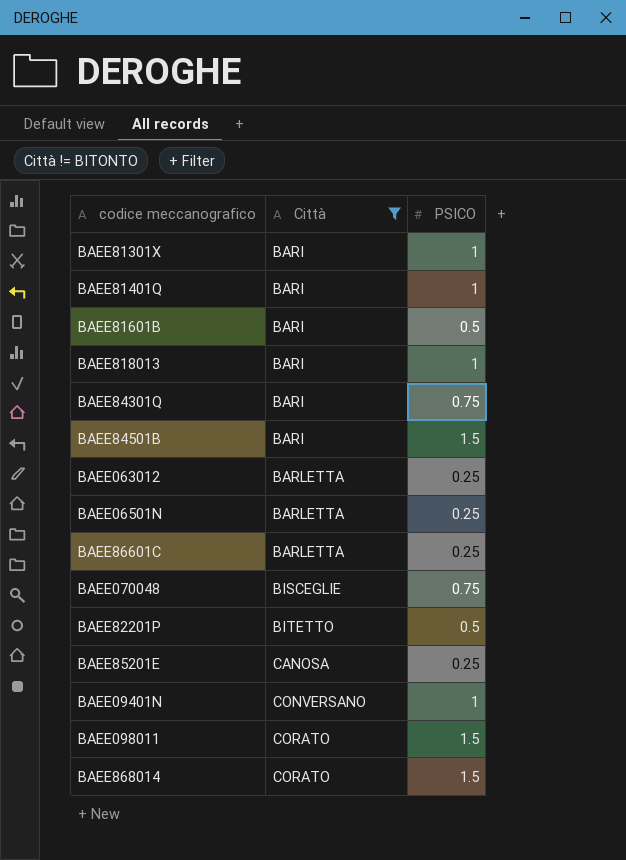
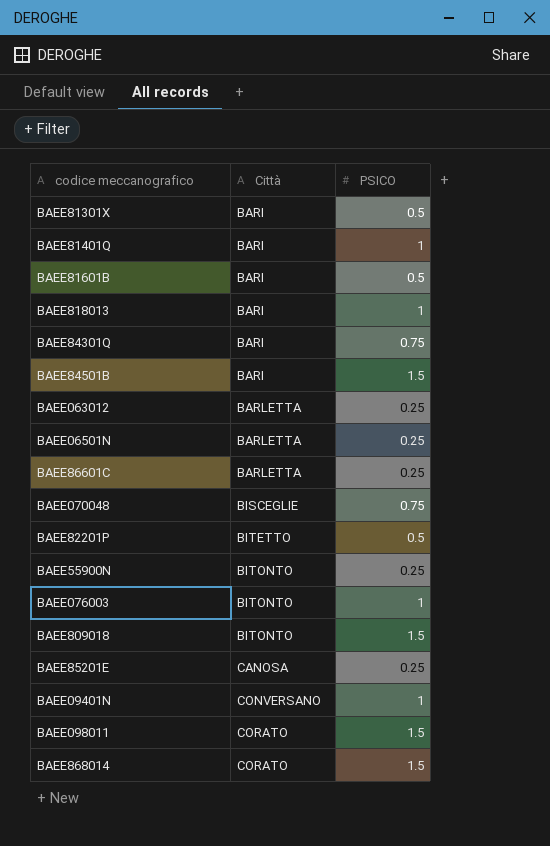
filter: Città != BITONTO -> none
BAEE81301X | PSICO: 1 -> 0.5

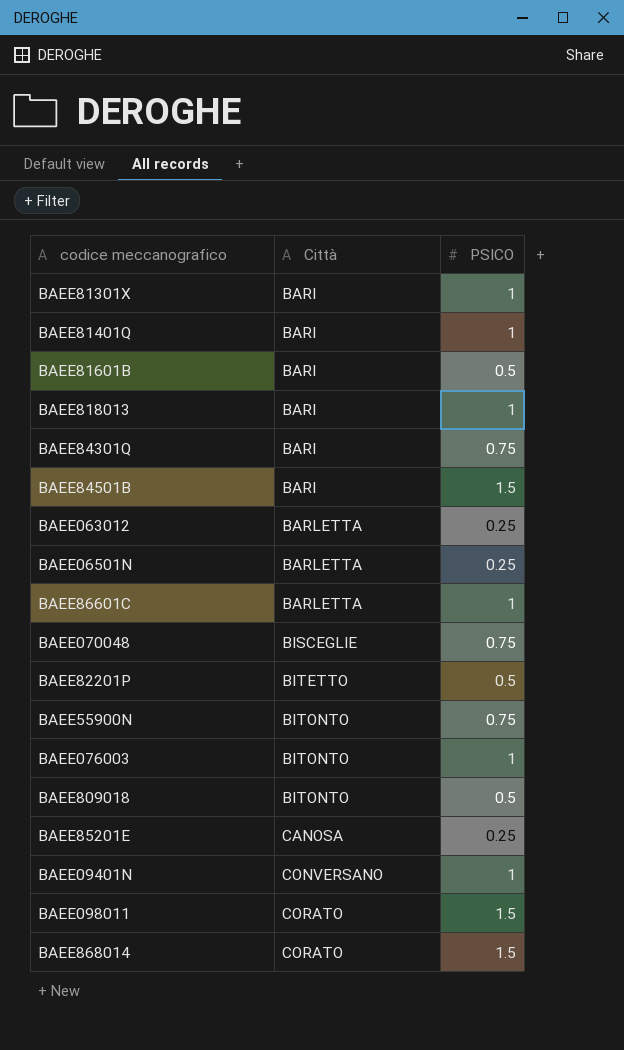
BAEE81301X | PSICO: 0.5 -> 1
BAEE86601C | PSICO: 0.25 -> 1
BAEE55900N | PSICO: 0.25 -> 0.75
BAEE809018 | PSICO: 1.5 -> 0.5

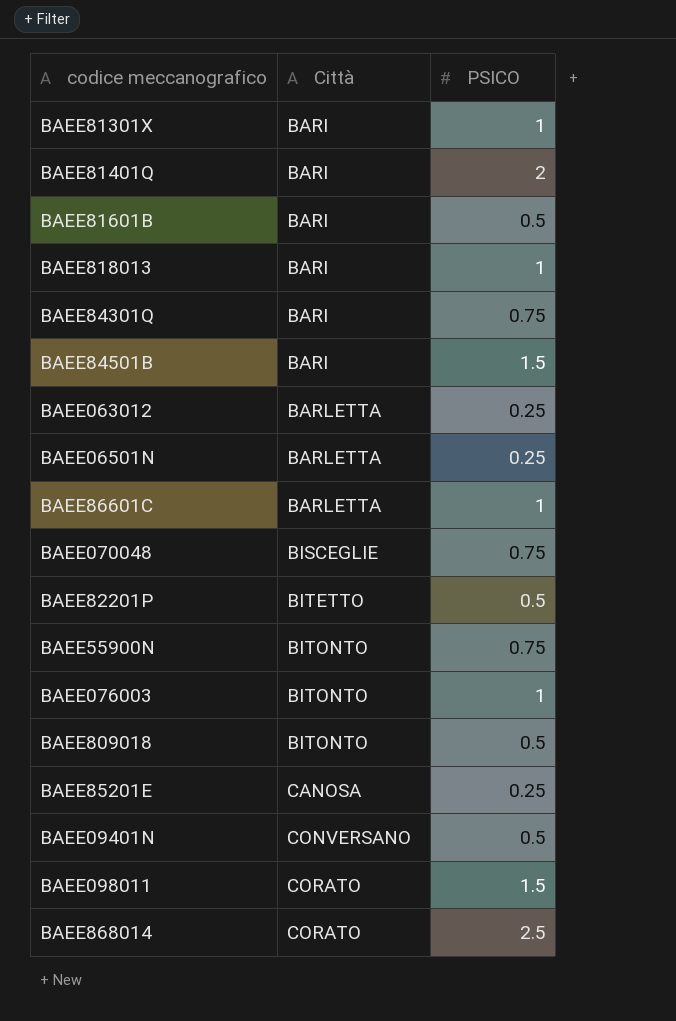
BAEE81401Q | PSICO: 1 -> 2
BAEE09401N | PSICO: 1 -> 0.5
BAEE868014 | PSICO: 1.5 -> 2.5

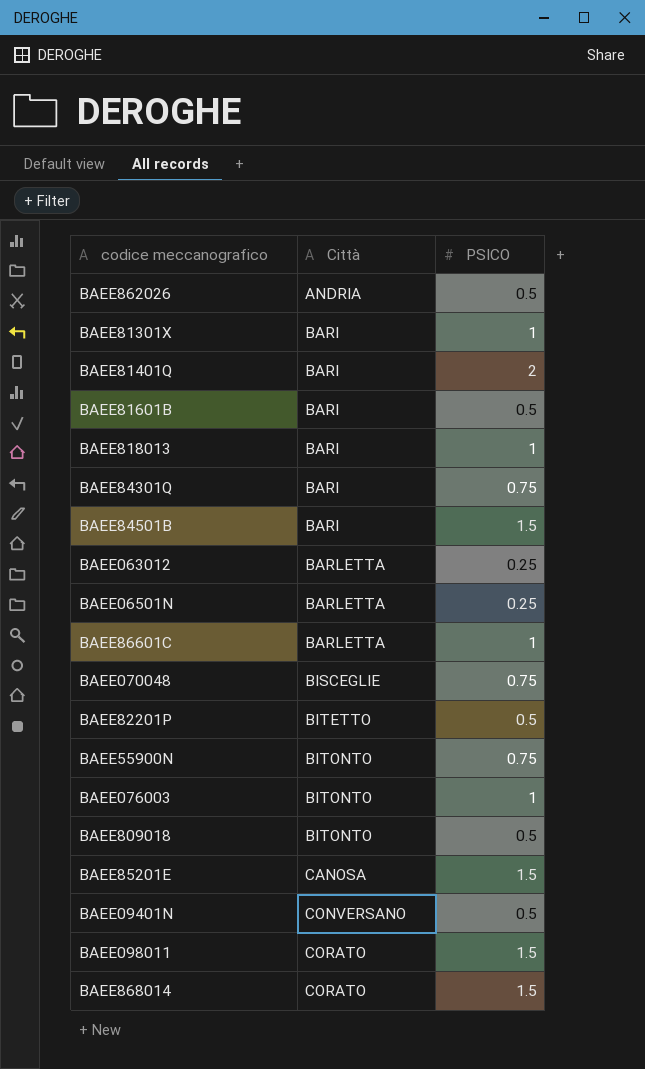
row BAEE862026: none -> ANDRIA | 0.5
BAEE85201E | PSICO: 0.25 -> 1.5
BAEE868014 | PSICO: 2.5 -> 1.5

